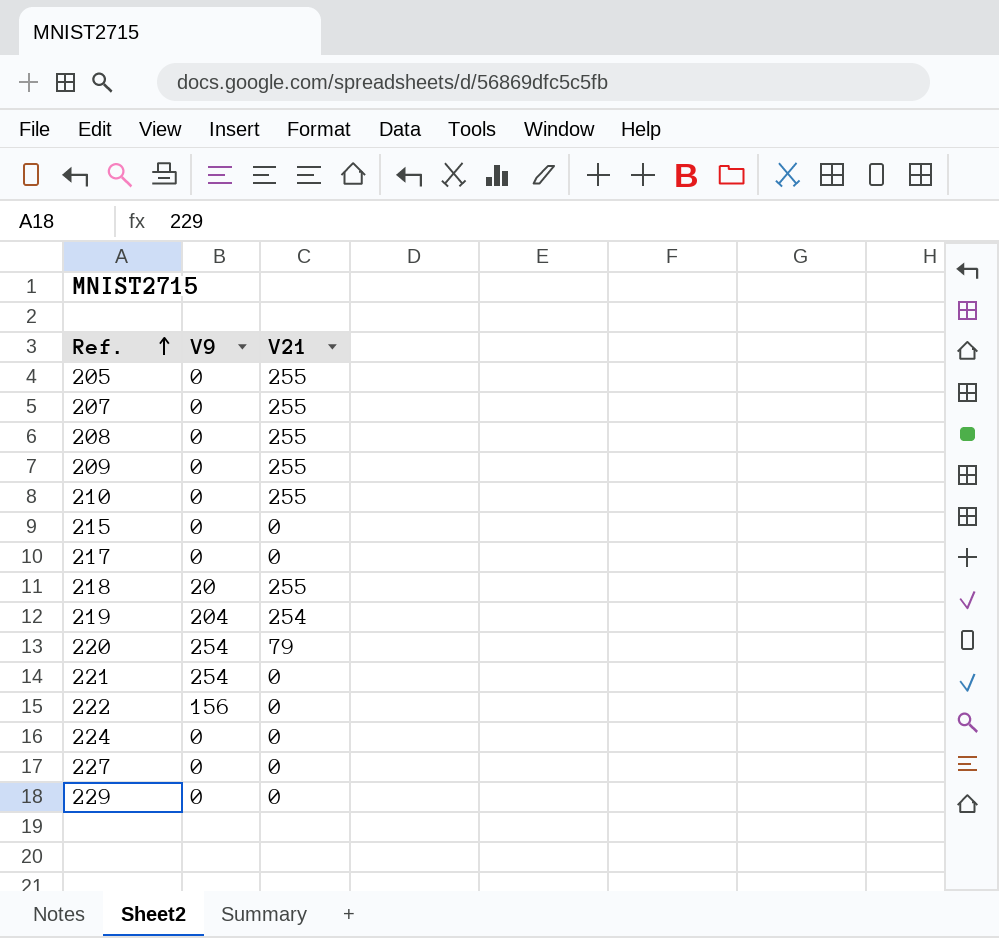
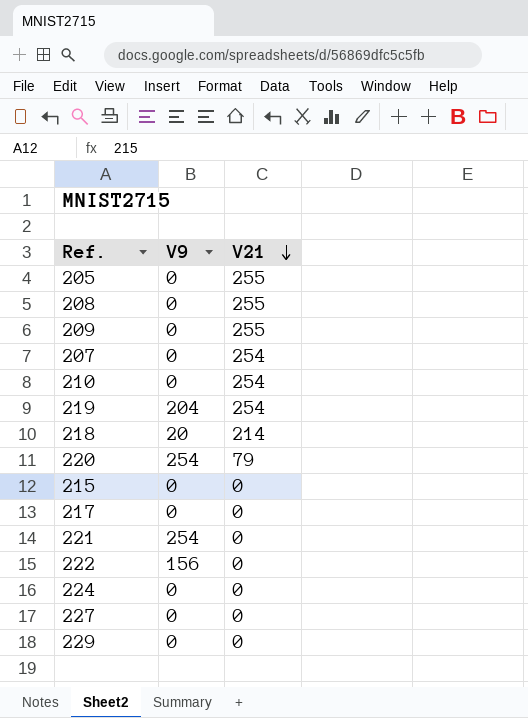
row order: Ref. ascending -> V21 descending
207 | V21: 255 -> 254
210 | V21: 255 -> 254
218 | V21: 255 -> 214

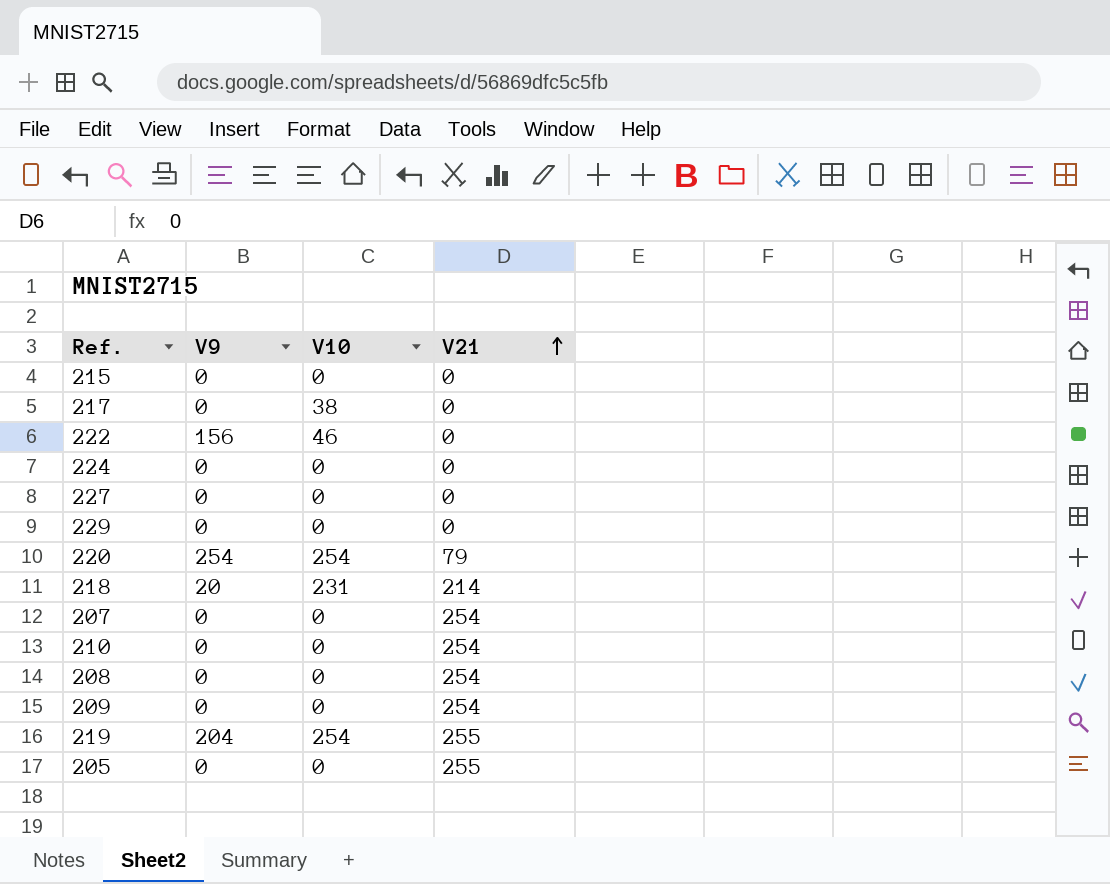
row order: V21 descending -> V21 ascending
column V10 | position: none -> 3
row 221: 254 | 0 -> none
208 | V21: 255 -> 254
209 | V21: 255 -> 254
219 | V21: 254 -> 255

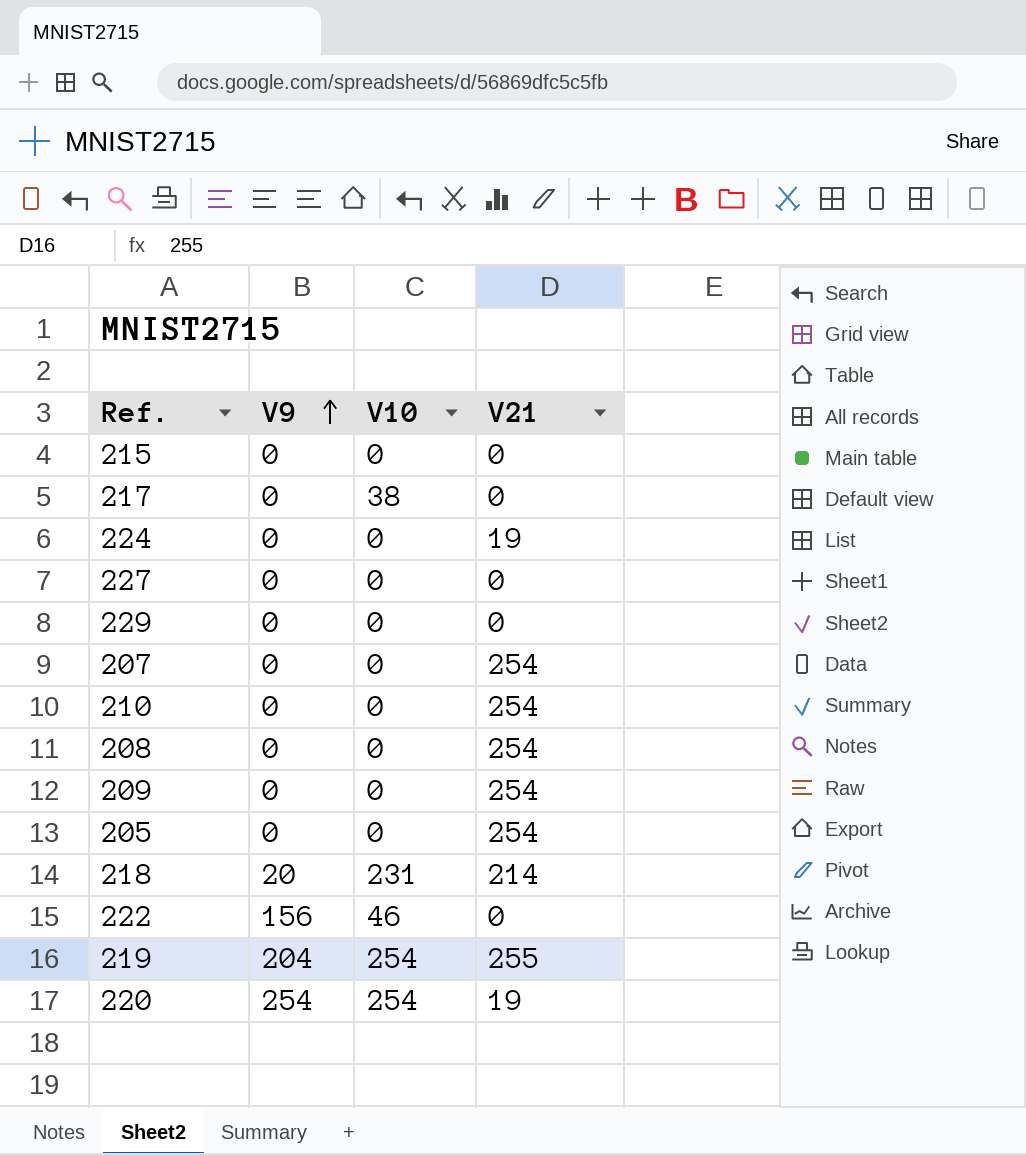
row order: V21 ascending -> V9 ascending
224 | V21: 0 -> 19
205 | V21: 255 -> 254
220 | V21: 79 -> 19

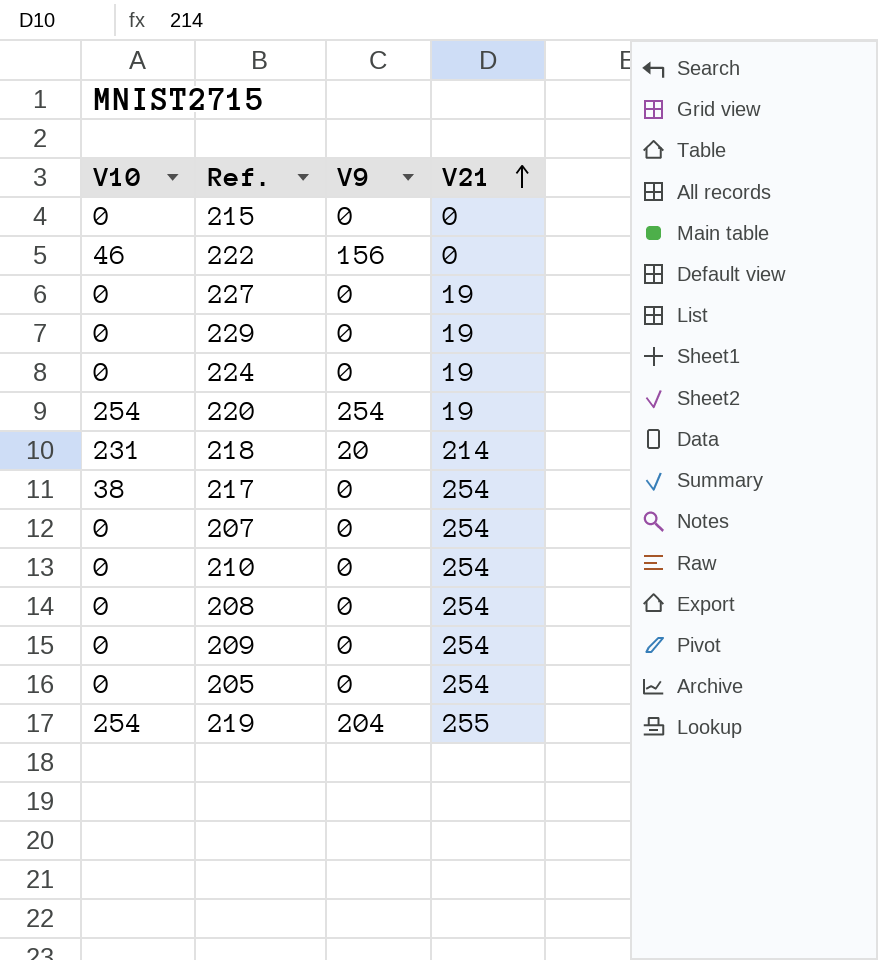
row order: V9 ascending -> V21 ascending
column V10 | position: 3 -> 1
227 | V21: 0 -> 19
229 | V21: 0 -> 19
217 | V21: 0 -> 254

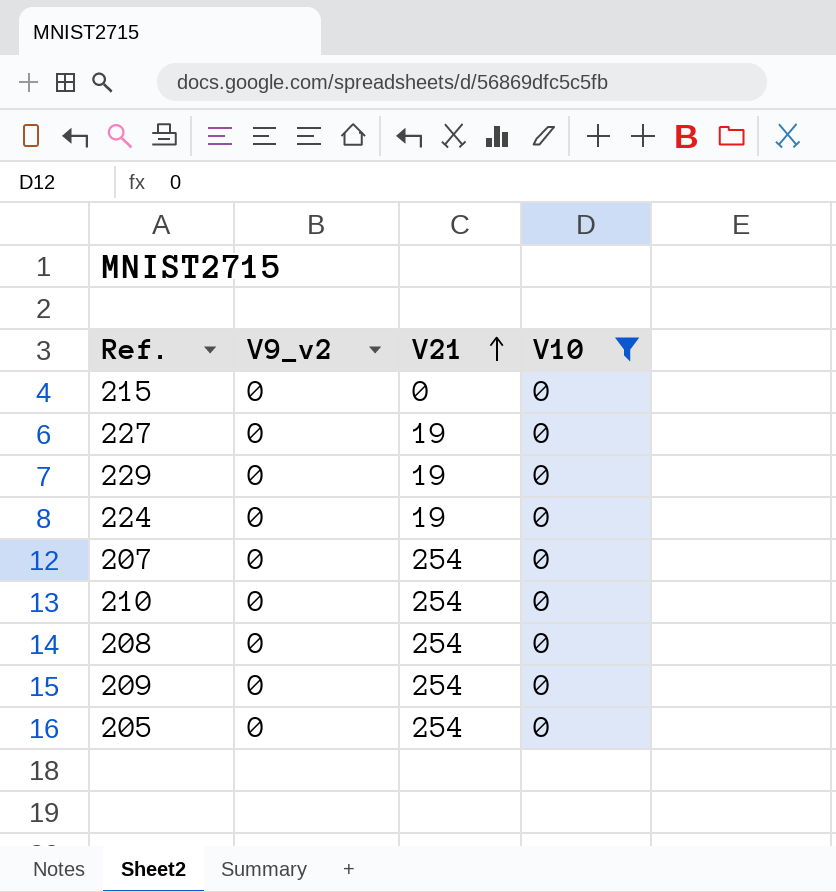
filter: none -> V10 = 0
column name: V9 -> V9_v2
column V10 | position: 1 -> 4

